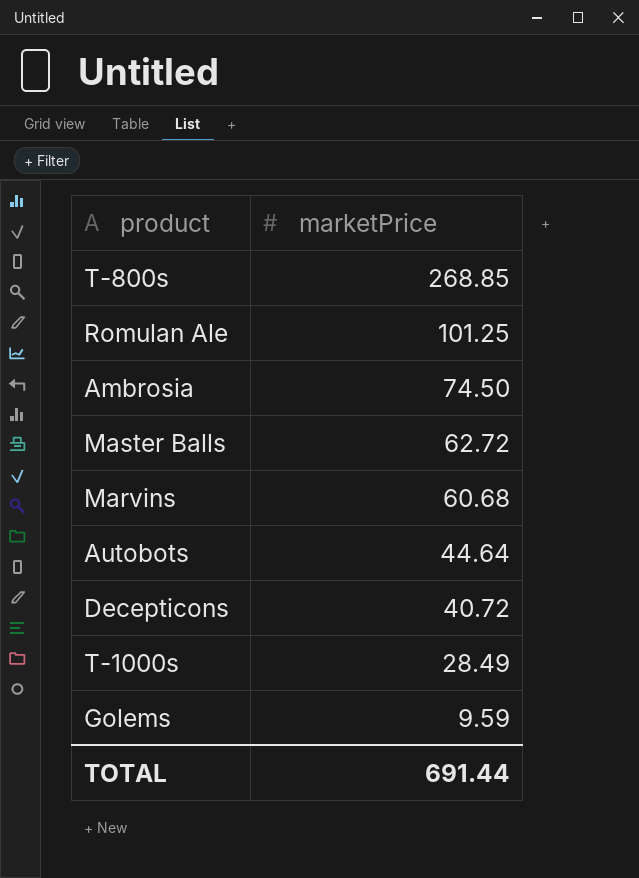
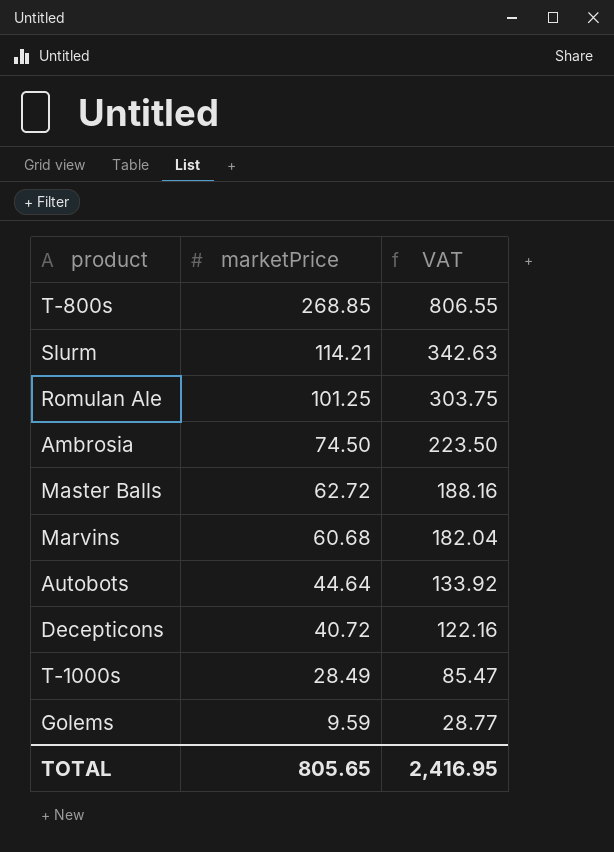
column VAT | formula: none -> [marketPrice] * 3
row Slurm: none -> 114.21 | 342.63
TOTAL | marketPrice: 691.44 -> 805.65

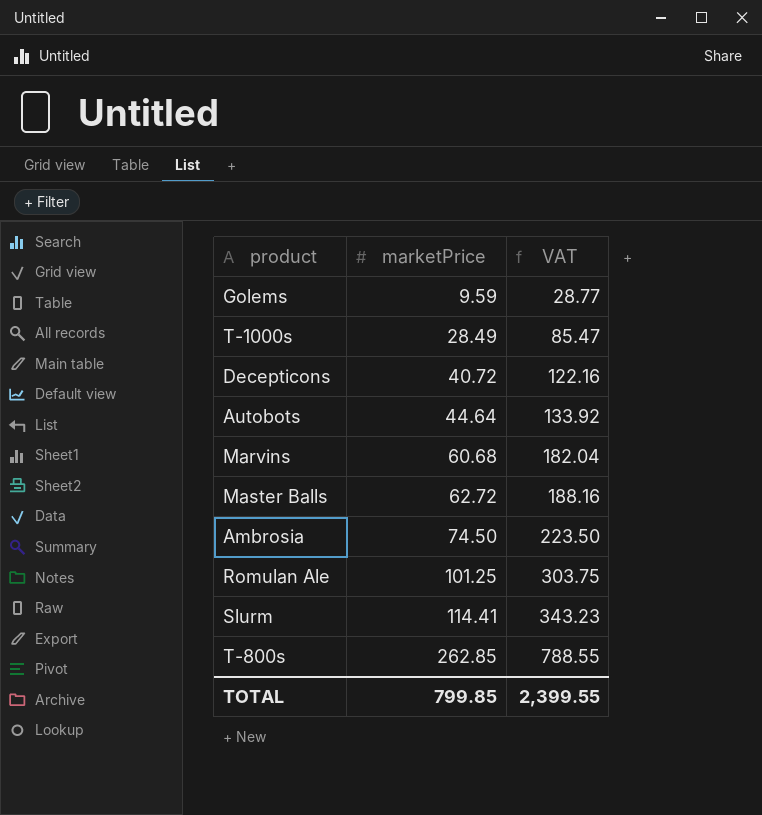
row order: marketPrice descending -> marketPrice ascending
Slurm | marketPrice: 114.21 -> 114.41
Slurm | VAT: 342.63 -> 343.23
T-800s | marketPrice: 268.85 -> 262.85
T-800s | VAT: 806.55 -> 788.55
TOTAL | marketPrice: 805.65 -> 799.85
TOTAL | VAT: 2,416.95 -> 2,399.55

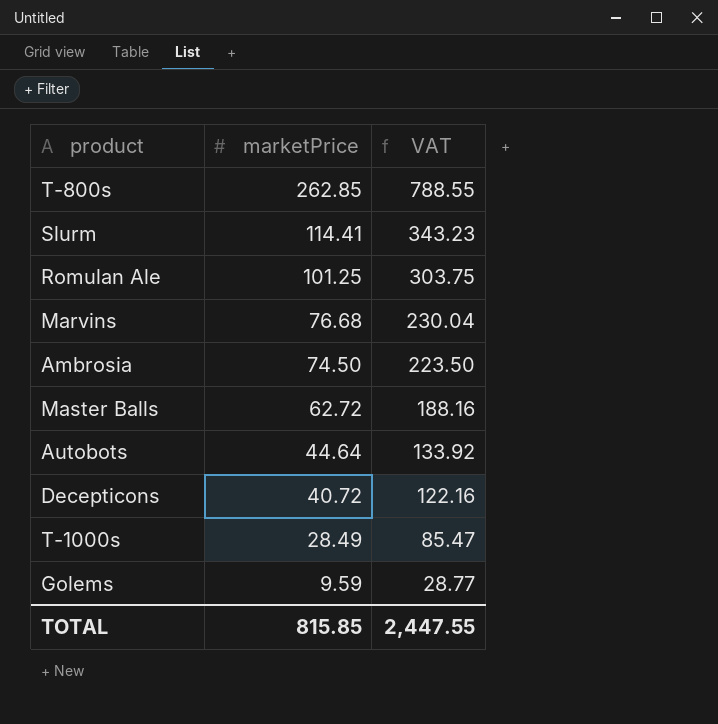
row order: marketPrice ascending -> marketPrice descending
Marvins | marketPrice: 60.68 -> 76.68
Marvins | VAT: 182.04 -> 230.04
TOTAL | marketPrice: 799.85 -> 815.85
TOTAL | VAT: 2,399.55 -> 2,447.55

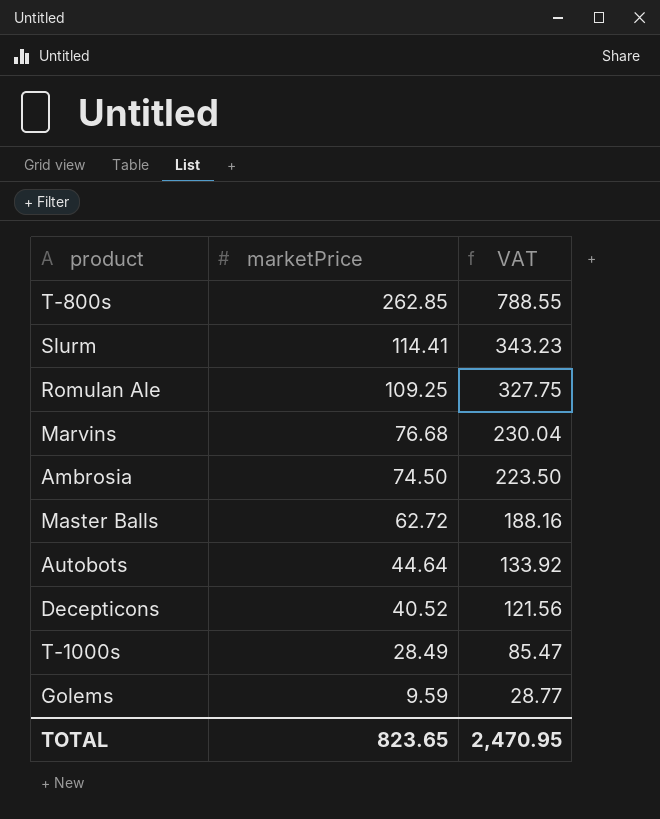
Romulan Ale | marketPrice: 101.25 -> 109.25
Romulan Ale | VAT: 303.75 -> 327.75
Decepticons | marketPrice: 40.72 -> 40.52
Decepticons | VAT: 122.16 -> 121.56
TOTAL | marketPrice: 815.85 -> 823.65
TOTAL | VAT: 2,447.55 -> 2,470.95

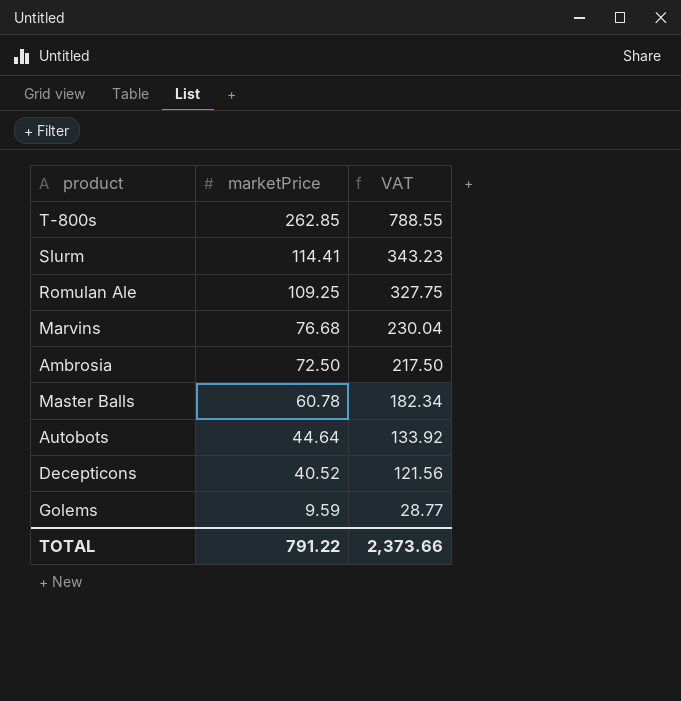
row T-1000s: 28.49 | 85.47 -> none
Ambrosia | marketPrice: 74.50 -> 72.50
Ambrosia | VAT: 223.50 -> 217.50
Master Balls | marketPrice: 62.72 -> 60.78
Master Balls | VAT: 188.16 -> 182.34
TOTAL | marketPrice: 823.65 -> 791.22
TOTAL | VAT: 2,470.95 -> 2,373.66

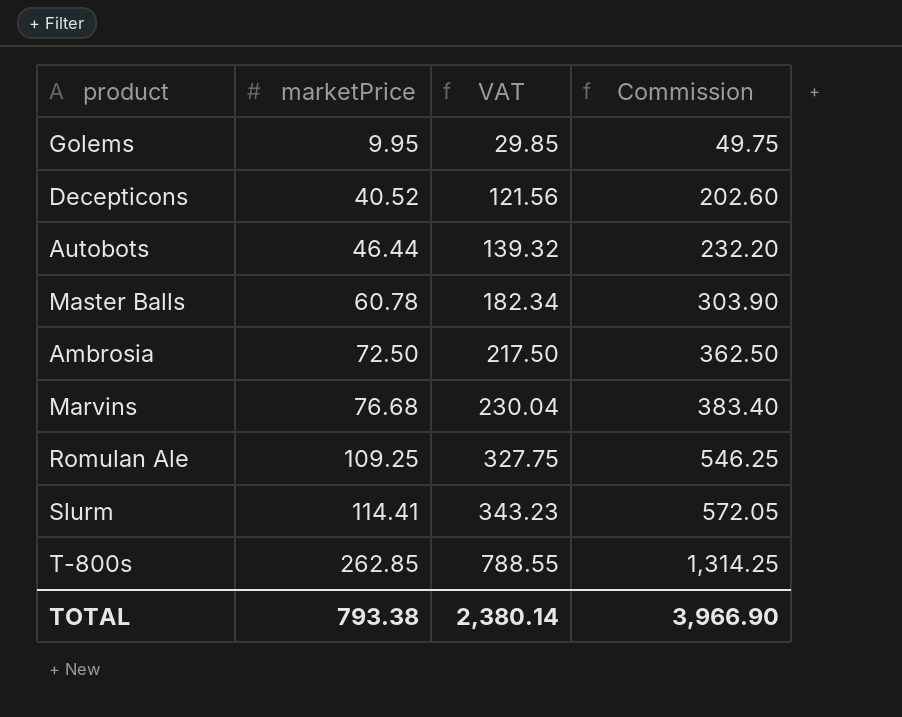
row order: marketPrice descending -> marketPrice ascending
column Commission | formula: none -> [marketPrice] * 5
Golems | marketPrice: 9.59 -> 9.95
Golems | VAT: 28.77 -> 29.85
Autobots | marketPrice: 44.64 -> 46.44
Autobots | VAT: 133.92 -> 139.32
TOTAL | marketPrice: 791.22 -> 793.38
TOTAL | VAT: 2,373.66 -> 2,380.14

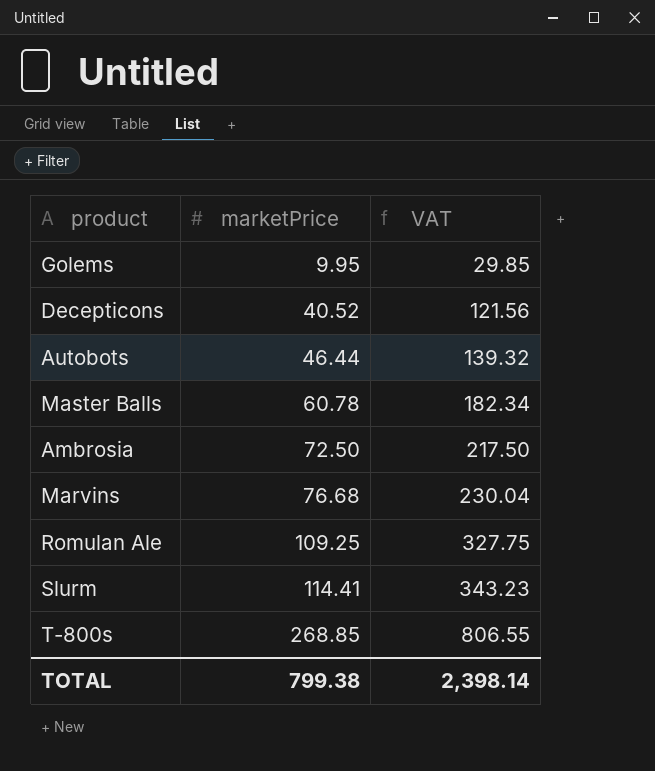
column Commission | formula: [marketPrice] * 5 -> none
T-800s | marketPrice: 262.85 -> 268.85
T-800s | VAT: 788.55 -> 806.55
TOTAL | marketPrice: 793.38 -> 799.38
TOTAL | VAT: 2,380.14 -> 2,398.14

